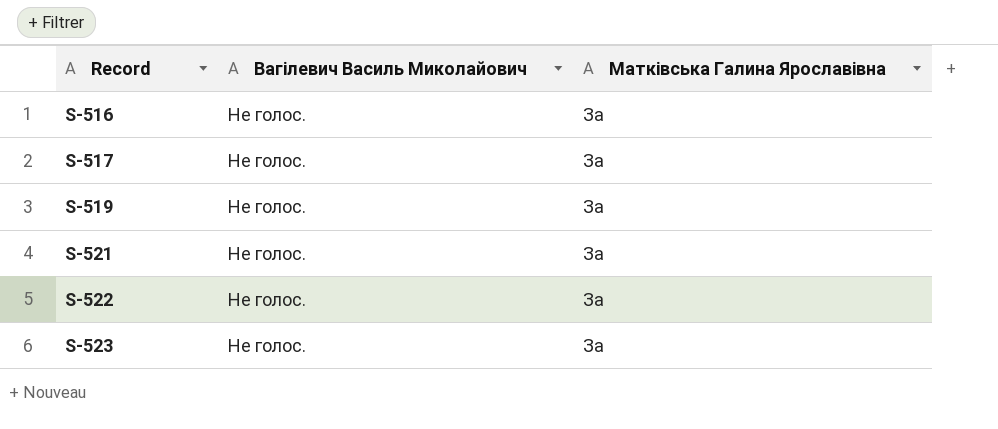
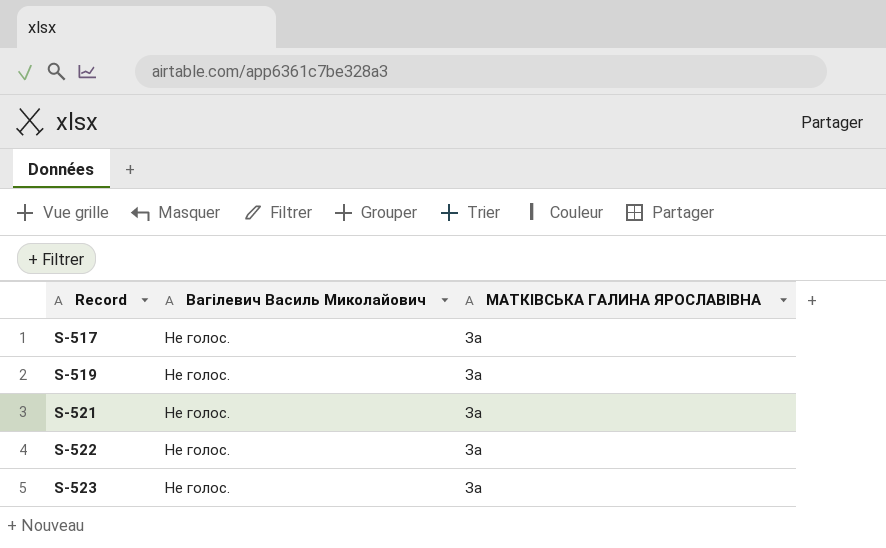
column name: Матківська Галина Ярославівна -> МАТКІВСЬКА ГАЛИНА ЯРОСЛАВІВНА
row S-516: Не голос. | За -> none

